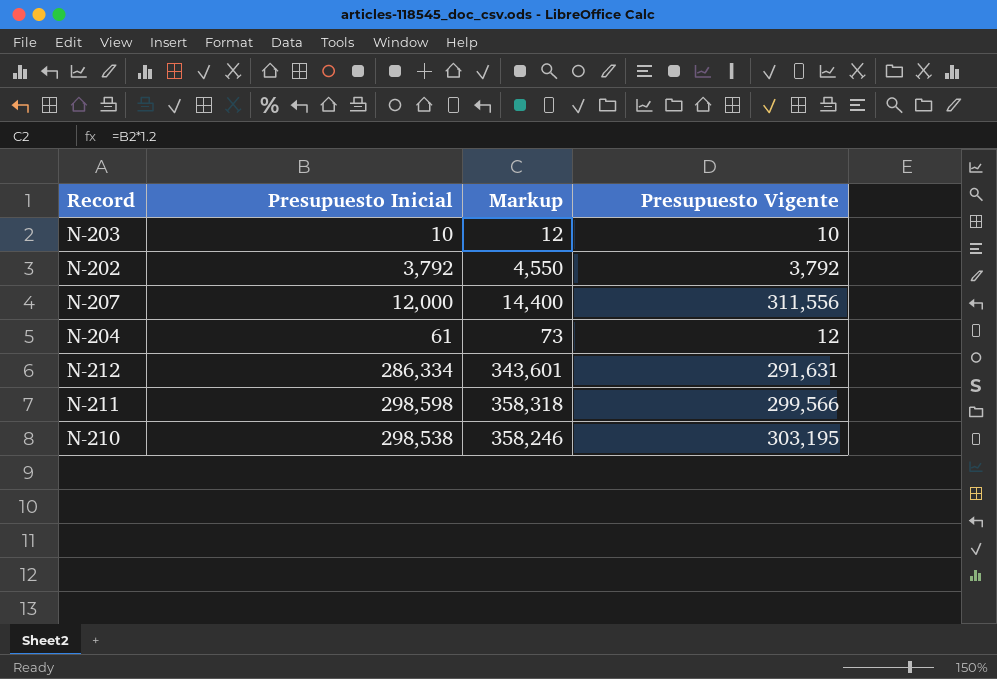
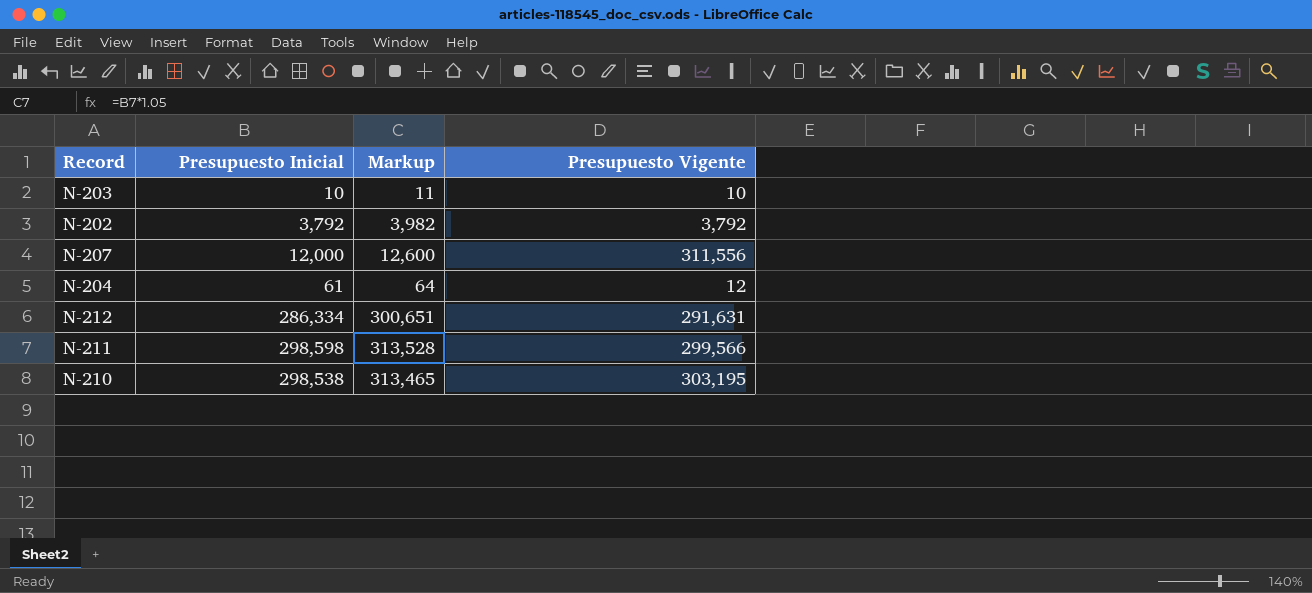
column Markup | formula: [Presupuesto Inicial] * 1.2 -> [Presupuesto Inicial] * 1.05

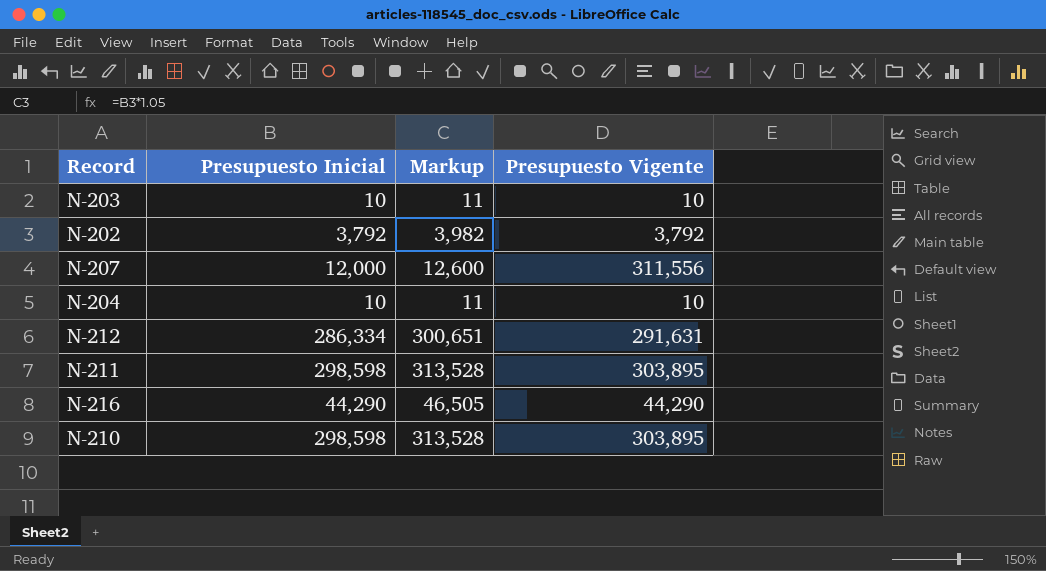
N-204 | Presupuesto Inicial: 61 -> 10
N-204 | Markup: 64 -> 11
N-204 | Presupuesto Vigente: 12 -> 10
N-211 | Presupuesto Vigente: 299,566 -> 303,895
row N-216: none -> 44,290 | 46,505 | 44,290
N-210 | Presupuesto Inicial: 298,538 -> 298,598
N-210 | Markup: 313,465 -> 313,528
N-210 | Presupuesto Vigente: 303,195 -> 303,895

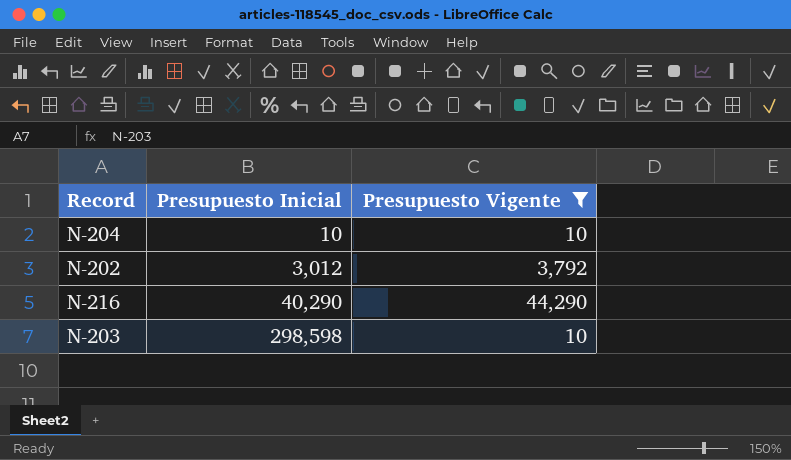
filter: none -> Presupuesto Vigente <= 44,290
row order: none -> Presupuesto Inicial ascending
column Markup | formula: [Presupuesto Inicial] * 1.05 -> none
N-202 | Presupuesto Inicial: 3,792 -> 3,012
N-216 | Presupuesto Inicial: 44,290 -> 40,290
N-203 | Presupuesto Inicial: 10 -> 298,598

